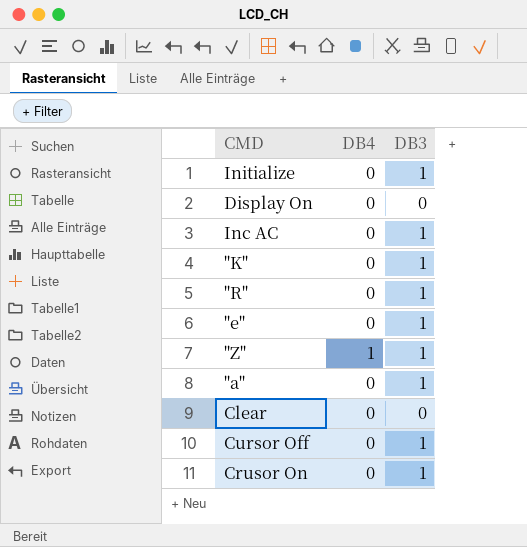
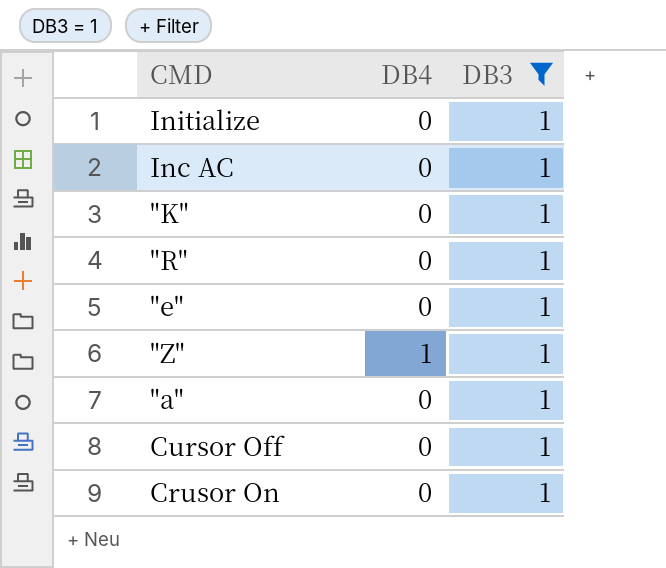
filter: none -> DB3 = 1

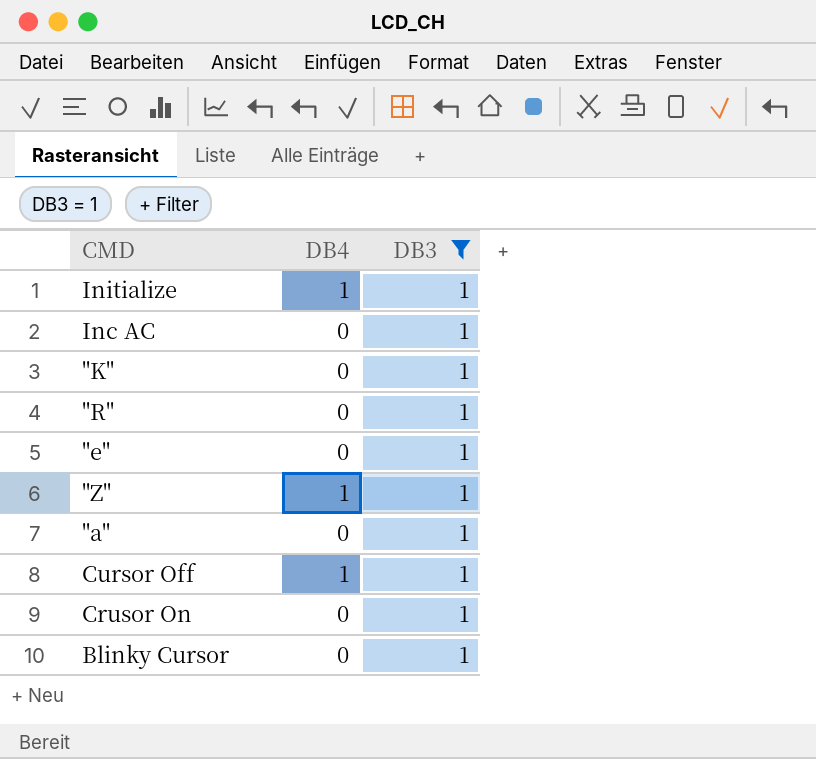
Initialize | DB4: 0 -> 1
Cursor Off | DB4: 0 -> 1
row Blinky Cursor: none -> 0 | 1

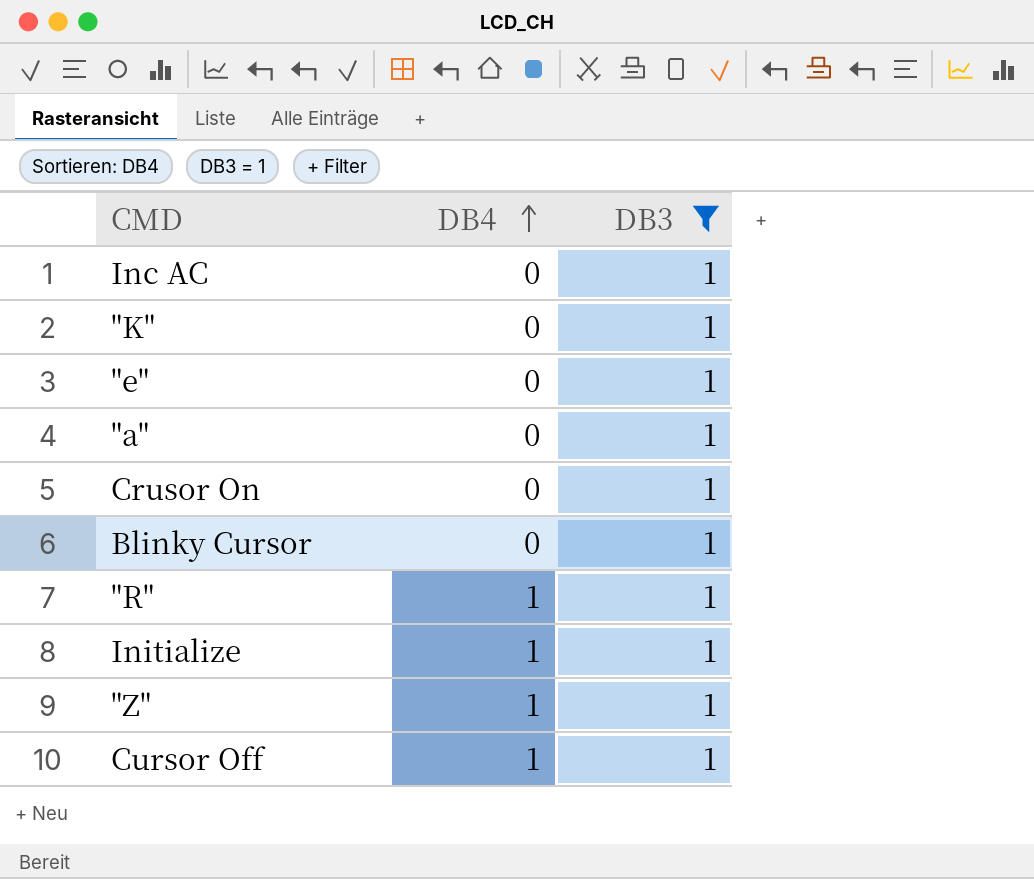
row order: none -> DB4 ascending
"R" | DB4: 0 -> 1

